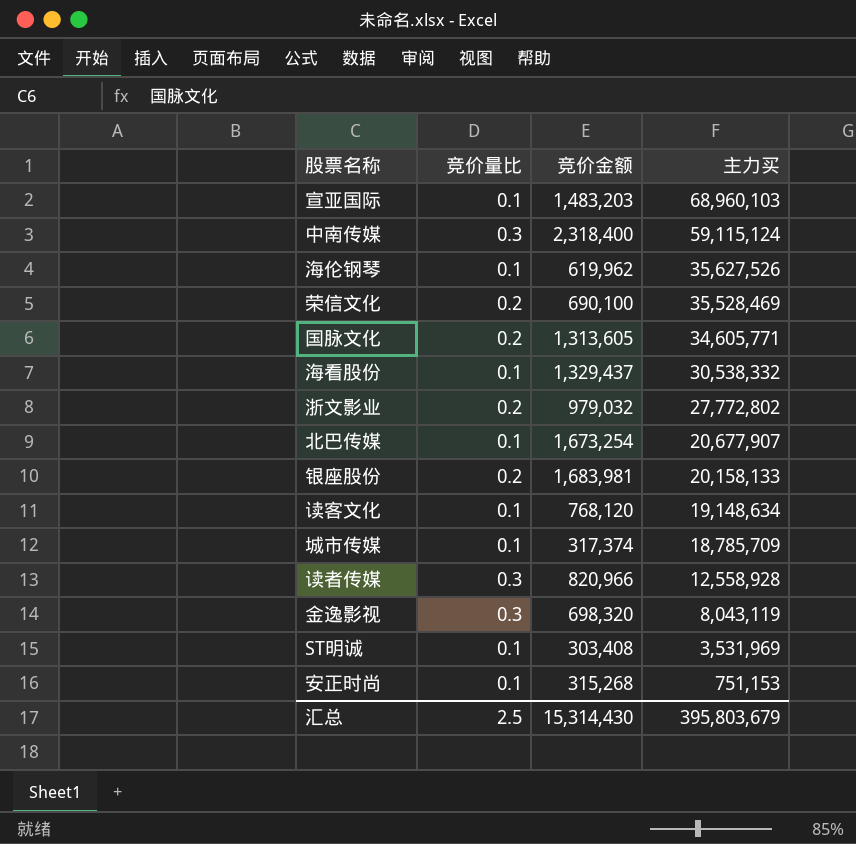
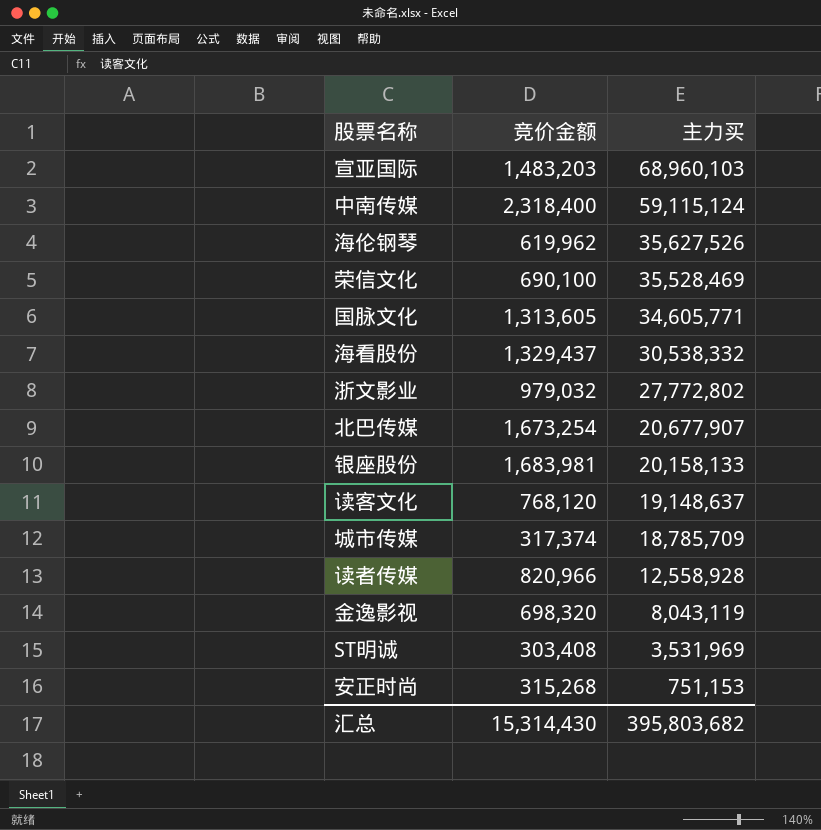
column 竞价量比 | position: 2 -> none
读客文化 | 主力买: 19,148,634 -> 19,148,637
汇总 | 主力买: 395,803,679 -> 395,803,682

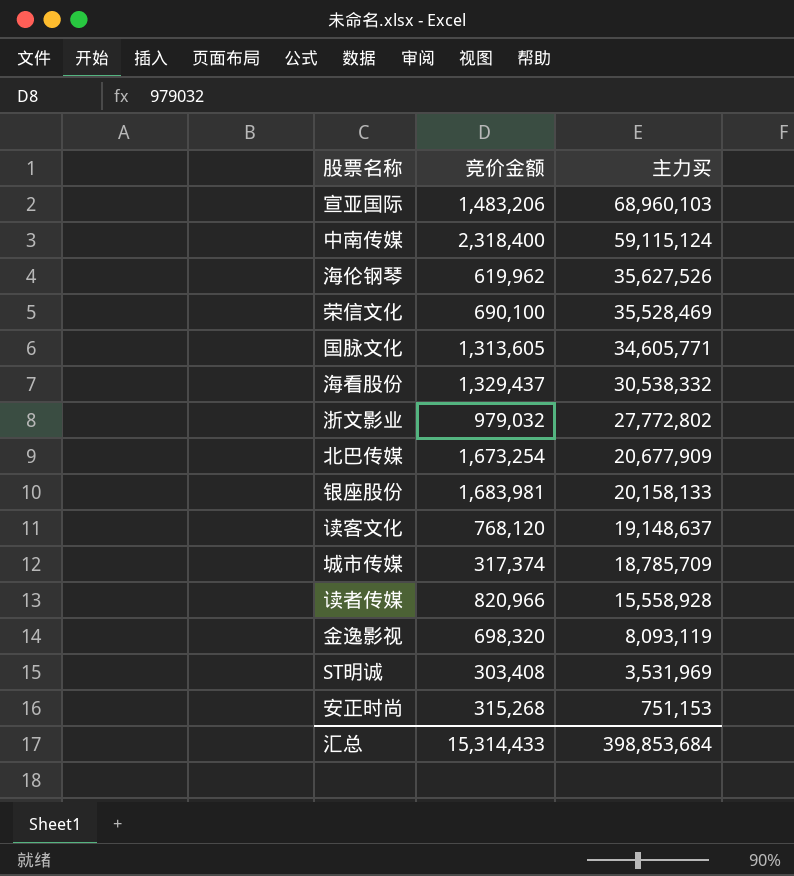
宣亚国际 | 竞价金额: 1,483,203 -> 1,483,206
北巴传媒 | 主力买: 20,677,907 -> 20,677,909
读者传媒 | 主力买: 12,558,928 -> 15,558,928
金逸影视 | 主力买: 8,043,119 -> 8,093,119
汇总 | 竞价金额: 15,314,430 -> 15,314,433
汇总 | 主力买: 395,803,682 -> 398,853,684

